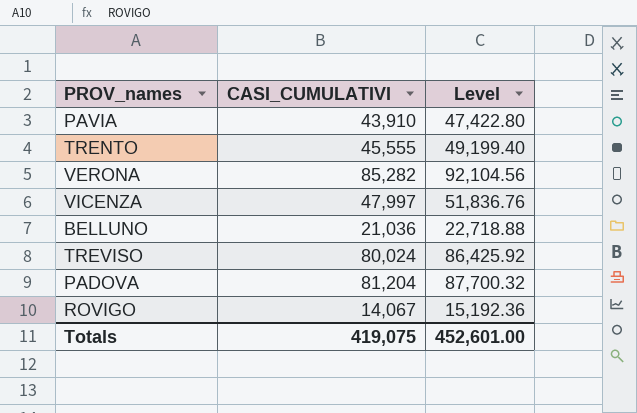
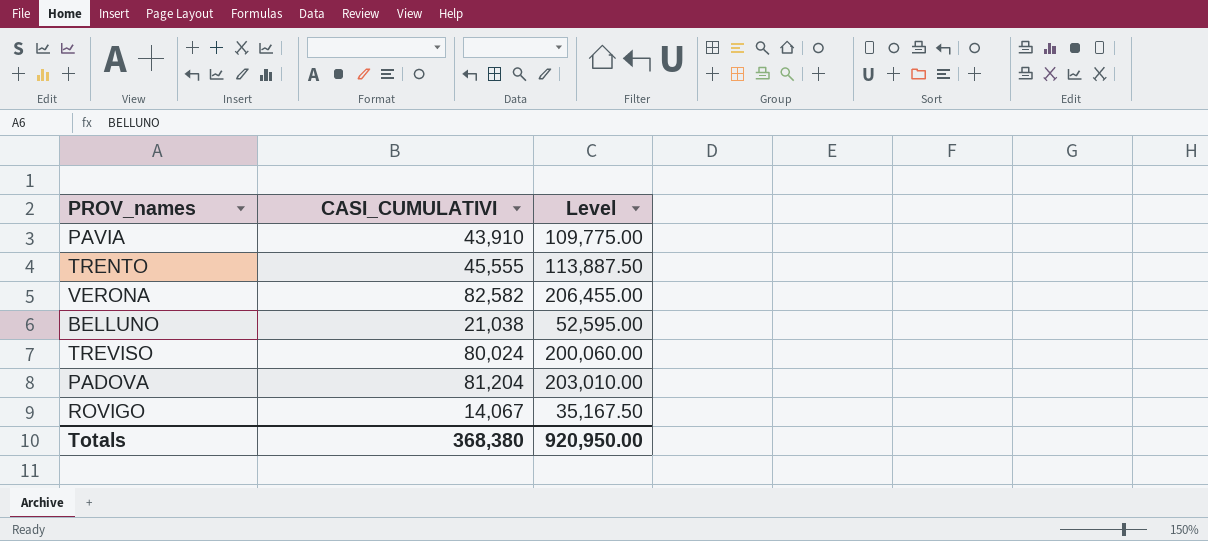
column Level | formula: [CASI_CUMULATIVI] * 1.08 -> [CASI_CUMULATIVI] * 2.5
row VICENZA: 47,997 | 51,836.76 -> none
VERONA | CASI_CUMULATIVI: 85,282 -> 82,582
BELLUNO | CASI_CUMULATIVI: 21,036 -> 21,038
Totals | CASI_CUMULATIVI: 419,075 -> 368,380
Totals | Level: 452,601.00 -> 920,950.00

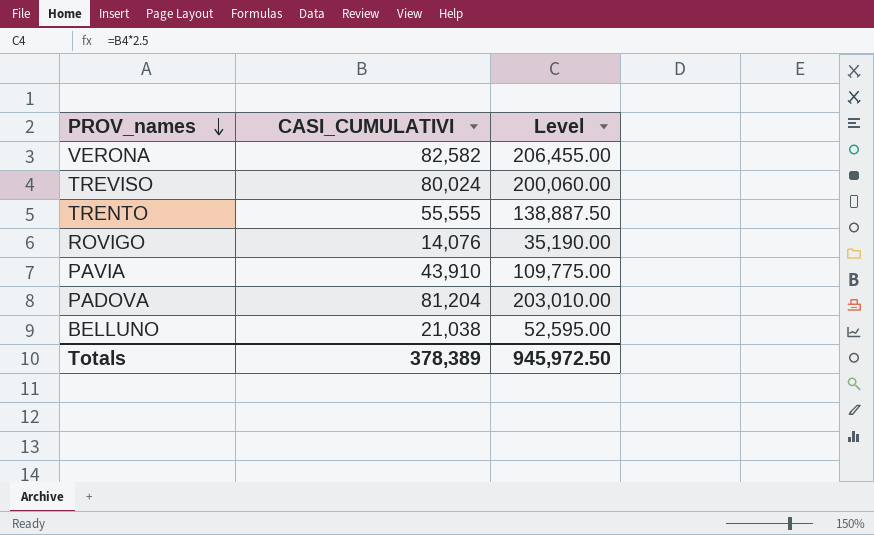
row order: none -> PROV_names descending
TRENTO | CASI_CUMULATIVI: 45,555 -> 55,555
TRENTO | Level: 113,887.50 -> 138,887.50
ROVIGO | CASI_CUMULATIVI: 14,067 -> 14,076
ROVIGO | Level: 35,167.50 -> 35,190.00
Totals | CASI_CUMULATIVI: 368,380 -> 378,389
Totals | Level: 920,950.00 -> 945,972.50

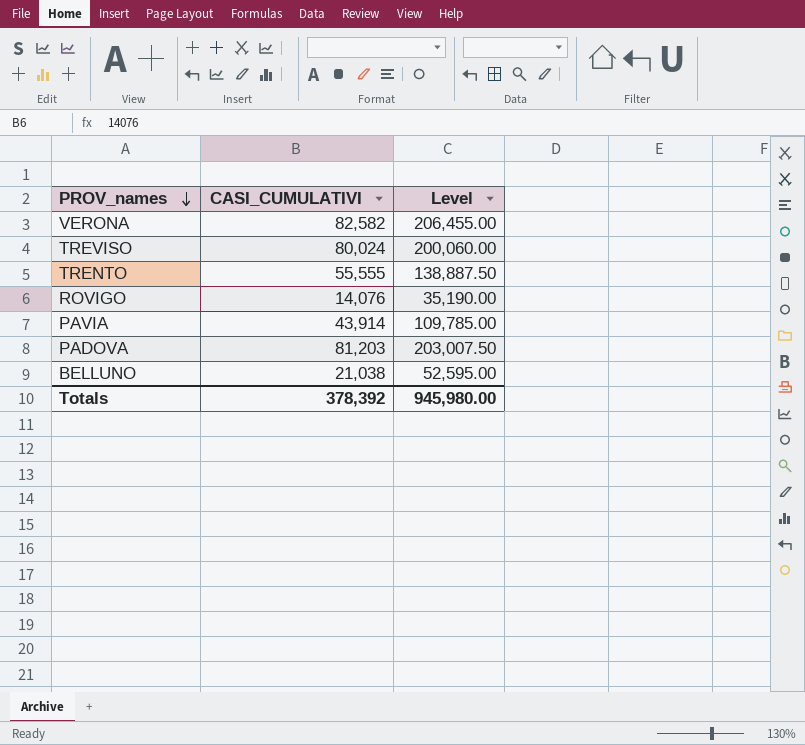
PAVIA | CASI_CUMULATIVI: 43,910 -> 43,914
PAVIA | Level: 109,775.00 -> 109,785.00
PADOVA | CASI_CUMULATIVI: 81,204 -> 81,203
PADOVA | Level: 203,010.00 -> 203,007.50
Totals | CASI_CUMULATIVI: 378,389 -> 378,392
Totals | Level: 945,972.50 -> 945,980.00

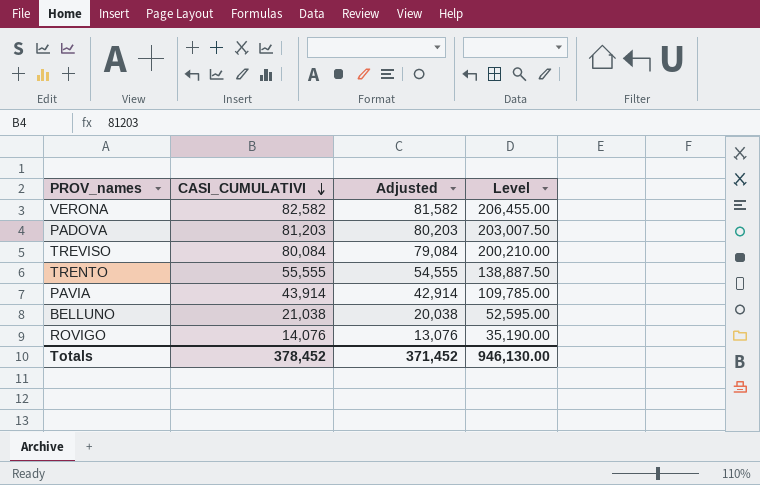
row order: PROV_names descending -> CASI_CUMULATIVI descending
column Adjusted | formula: none -> [CASI_CUMULATIVI] - 1000
TREVISO | CASI_CUMULATIVI: 80,024 -> 80,084
TREVISO | Level: 200,060.00 -> 200,210.00
Totals | CASI_CUMULATIVI: 378,392 -> 378,452
Totals | Level: 945,980.00 -> 946,130.00

